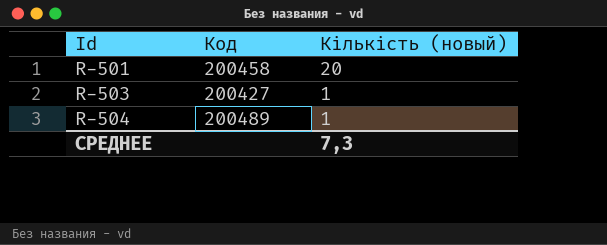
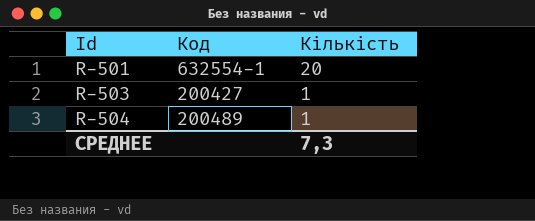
column name: Кількість (новый) -> Кількість
R-501 | Код: 200458 -> 632554-1

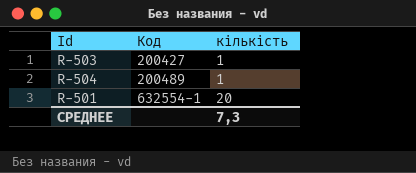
row order: Id ascending -> Код ascending
column name: Кількість -> кількість

